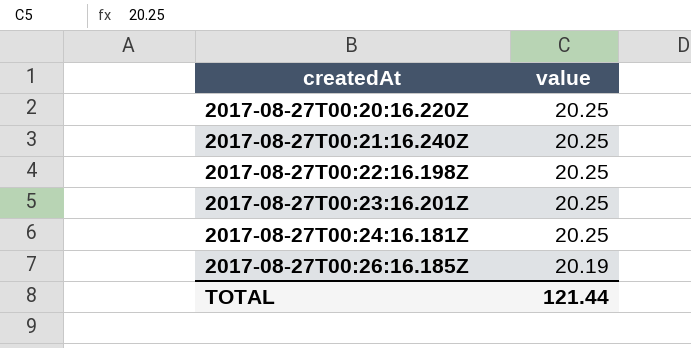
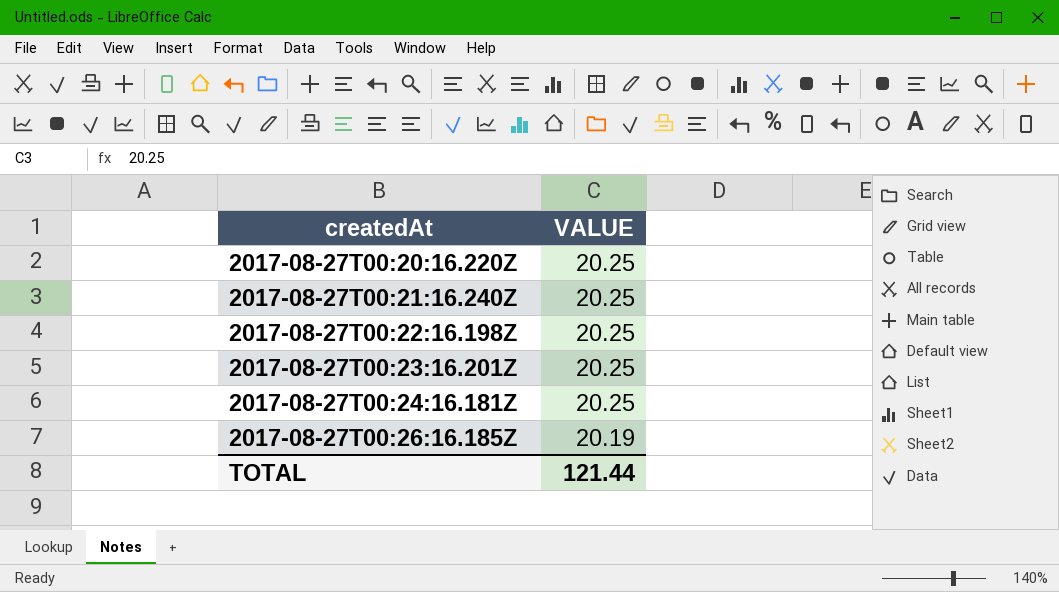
column name: value -> VALUE

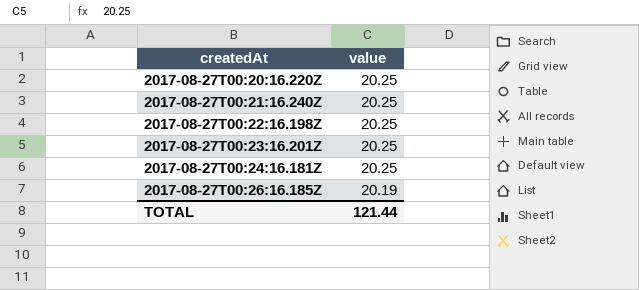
column name: VALUE -> value

